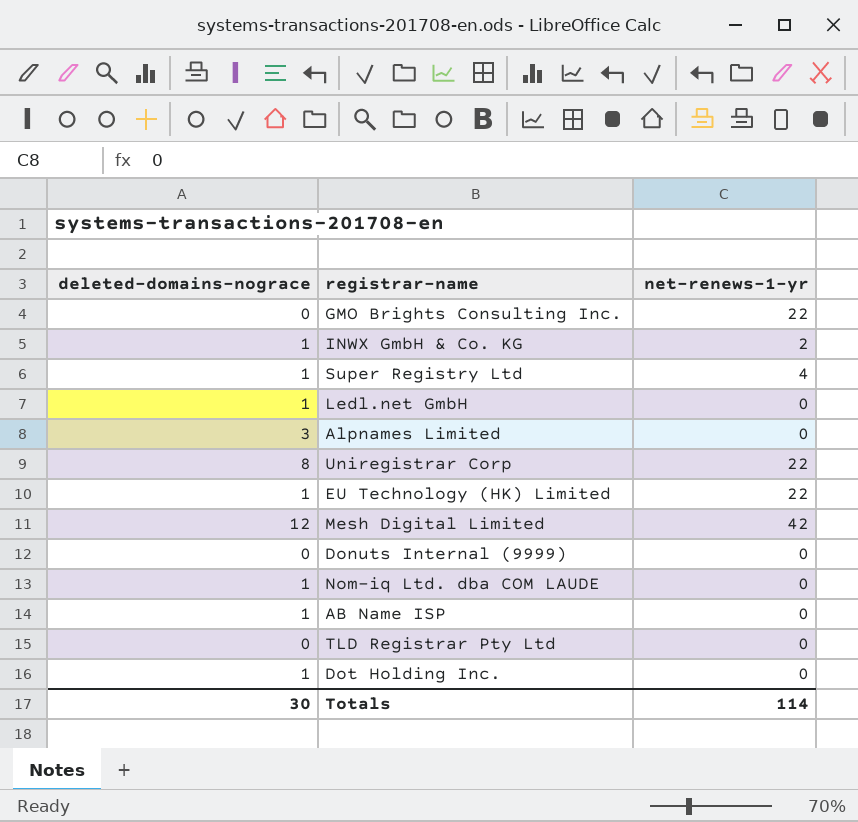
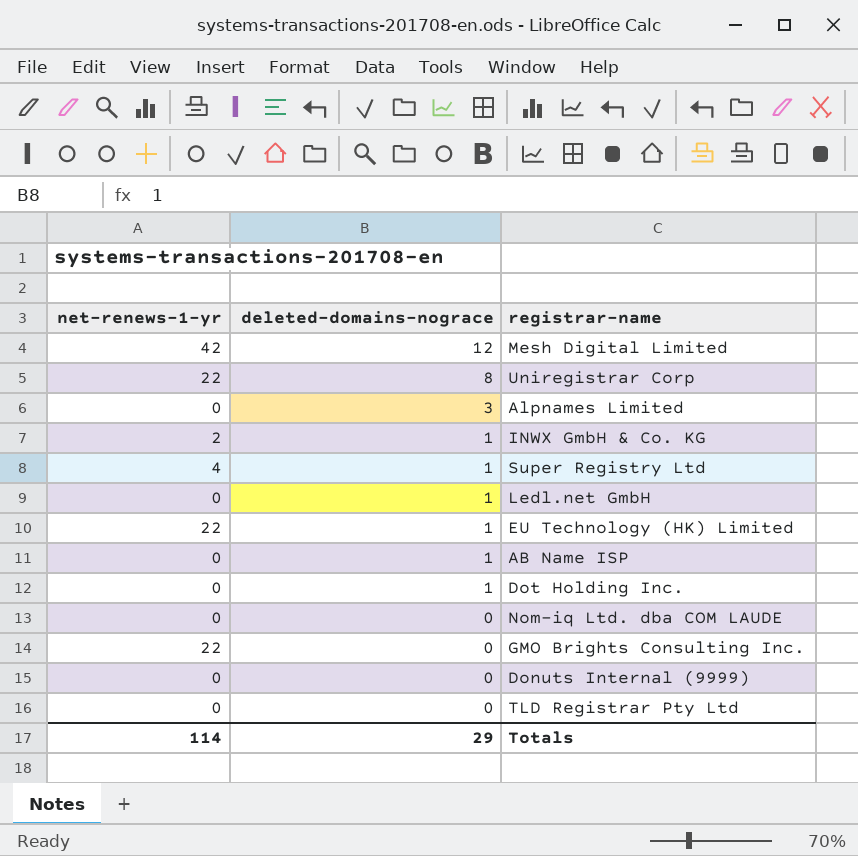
row order: none -> deleted-domains-nograce descending
column net-renews-1-yr | position: 3 -> 1
Nom-iq Ltd. dba COM LAUDE | deleted-domains-nograce: 1 -> 0
Totals | deleted-domains-nograce: 30 -> 29

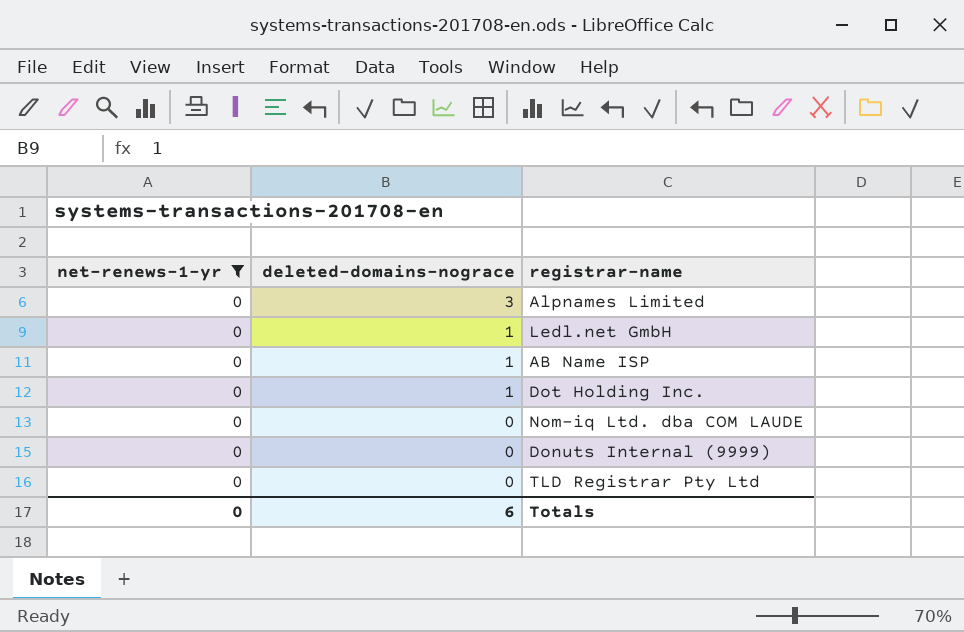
filter: none -> net-renews-1-yr = 0
Totals | net-renews-1-yr: 114 -> 0
Totals | deleted-domains-nograce: 29 -> 6

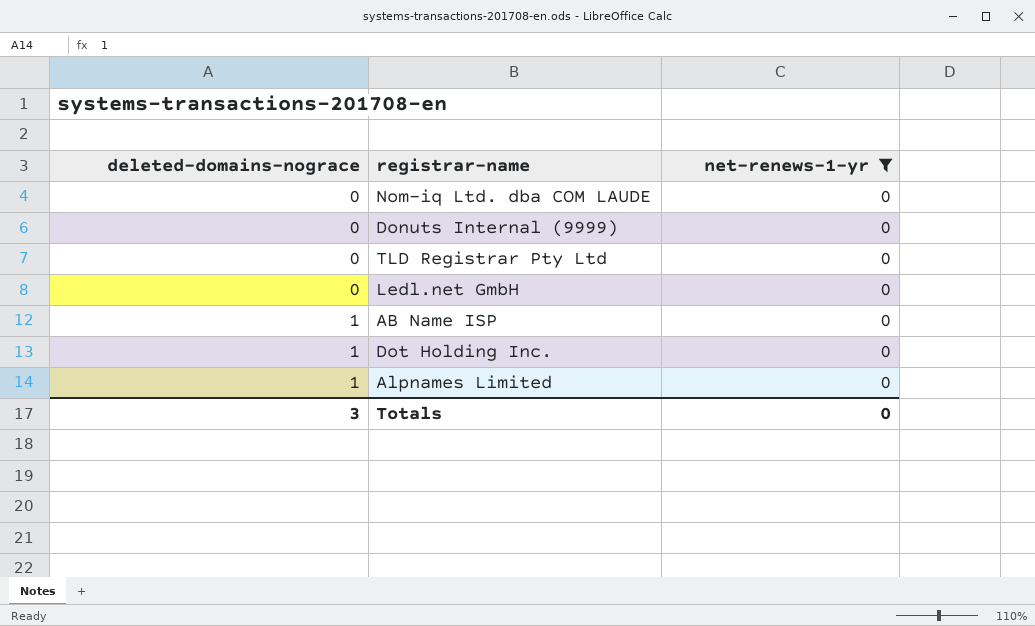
row order: deleted-domains-nograce descending -> deleted-domains-nograce ascending
column net-renews-1-yr | position: 1 -> 3
Ledl.net GmbH | deleted-domains-nograce: 1 -> 0
Alpnames Limited | deleted-domains-nograce: 3 -> 1
Totals | deleted-domains-nograce: 6 -> 3

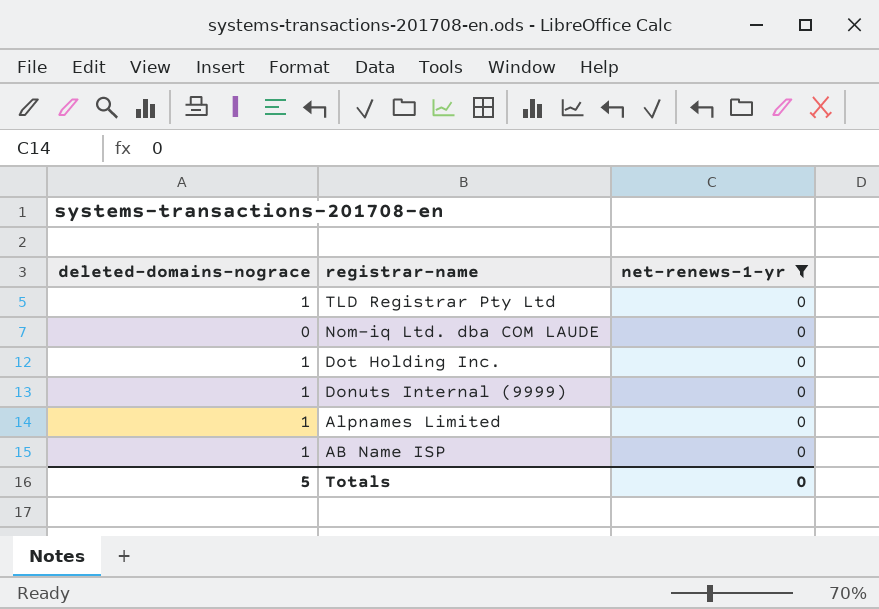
row order: deleted-domains-nograce ascending -> registrar-name descending
row Ledl.net GmbH: 0 | 0 -> none
TLD Registrar Pty Ltd | deleted-domains-nograce: 0 -> 1
Donuts Internal (9999) | deleted-domains-nograce: 0 -> 1
Totals | deleted-domains-nograce: 3 -> 5

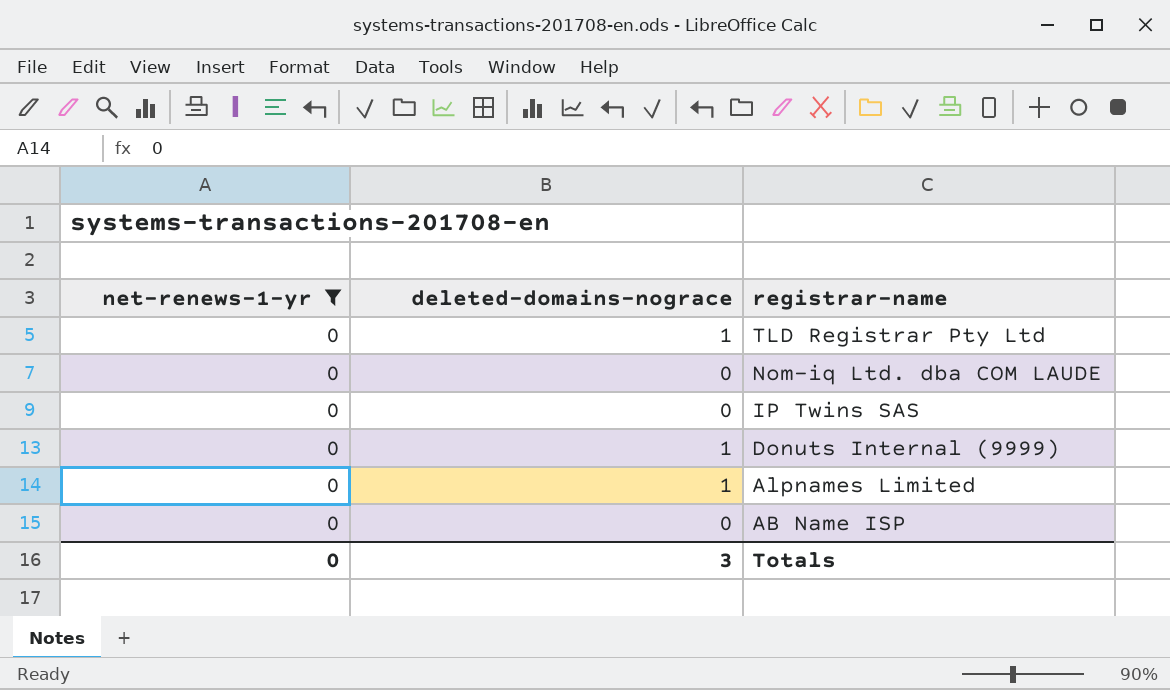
column net-renews-1-yr | position: 3 -> 1
row Dot Holding Inc.: 1 | 0 -> none
row IP Twins SAS: none -> 0 | 0
AB Name ISP | deleted-domains-nograce: 1 -> 0
Totals | deleted-domains-nograce: 5 -> 3

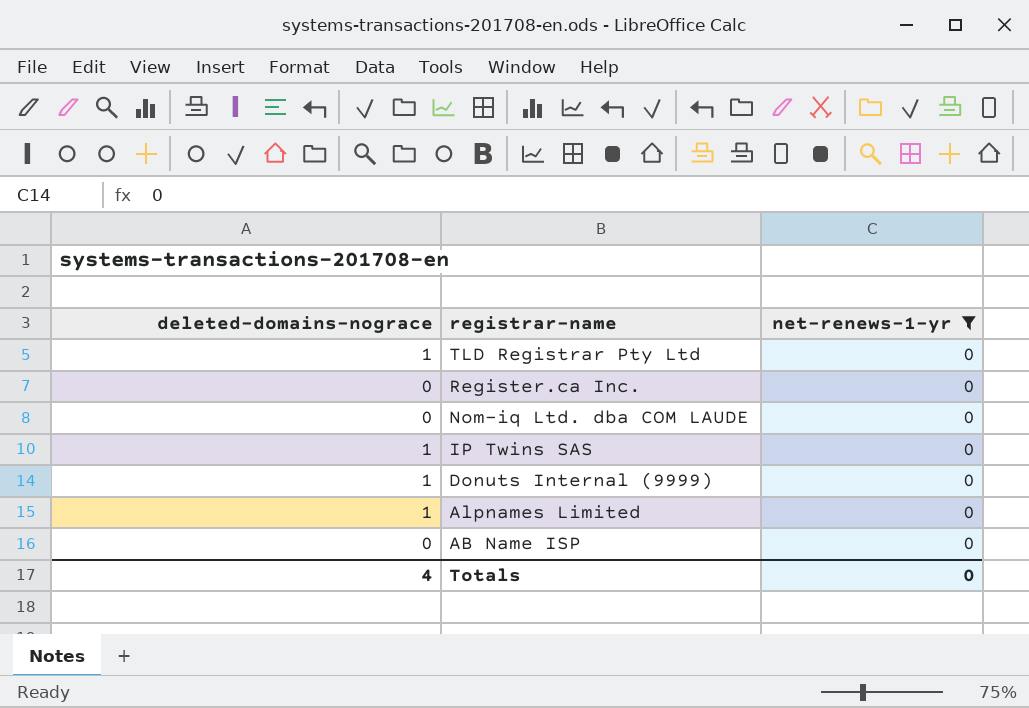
column net-renews-1-yr | position: 1 -> 3
row Register.ca Inc.: none -> 0 | 0
IP Twins SAS | deleted-domains-nograce: 0 -> 1
Totals | deleted-domains-nograce: 3 -> 4

